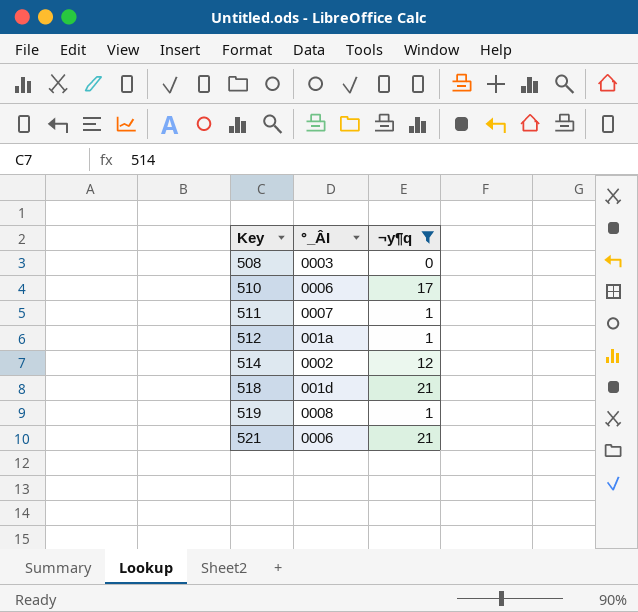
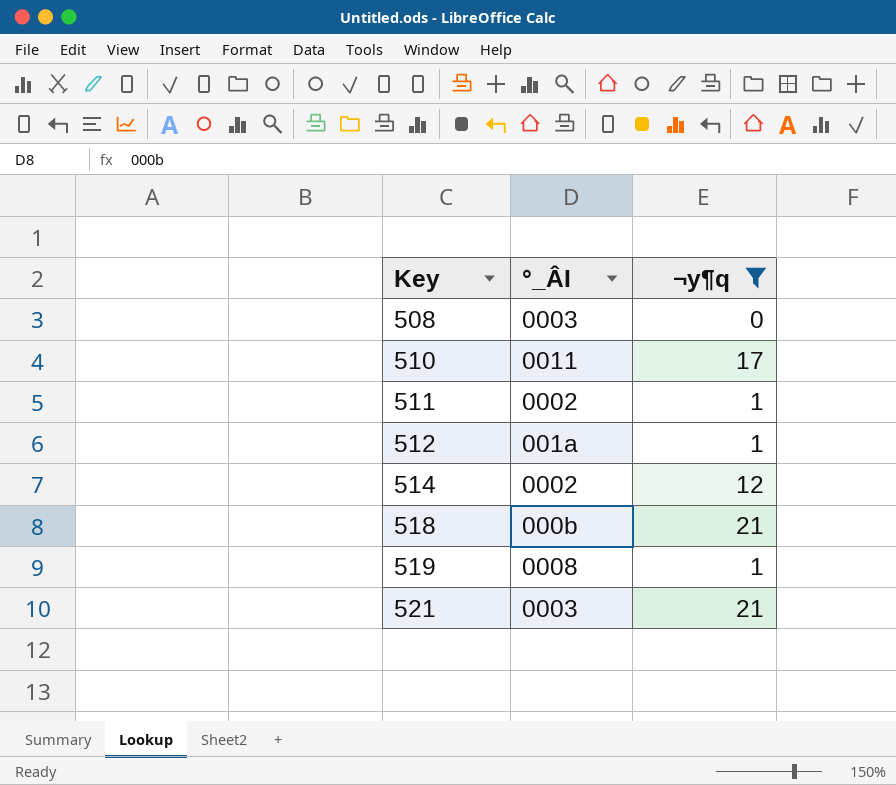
510 | °_ÂI: 0006 -> 0011
511 | °_ÂI: 0007 -> 0002
518 | °_ÂI: 001d -> 000b
521 | °_ÂI: 0006 -> 0003

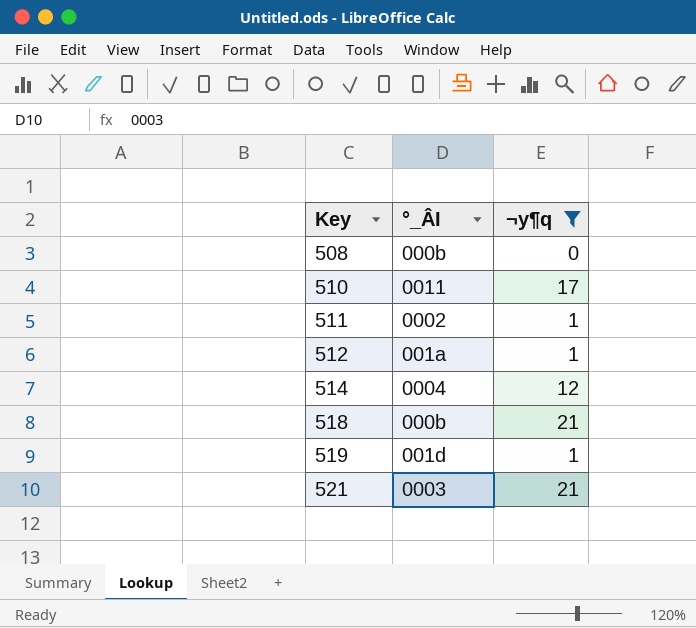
508 | °_ÂI: 0003 -> 000b
514 | °_ÂI: 0002 -> 0004
519 | °_ÂI: 0008 -> 001d

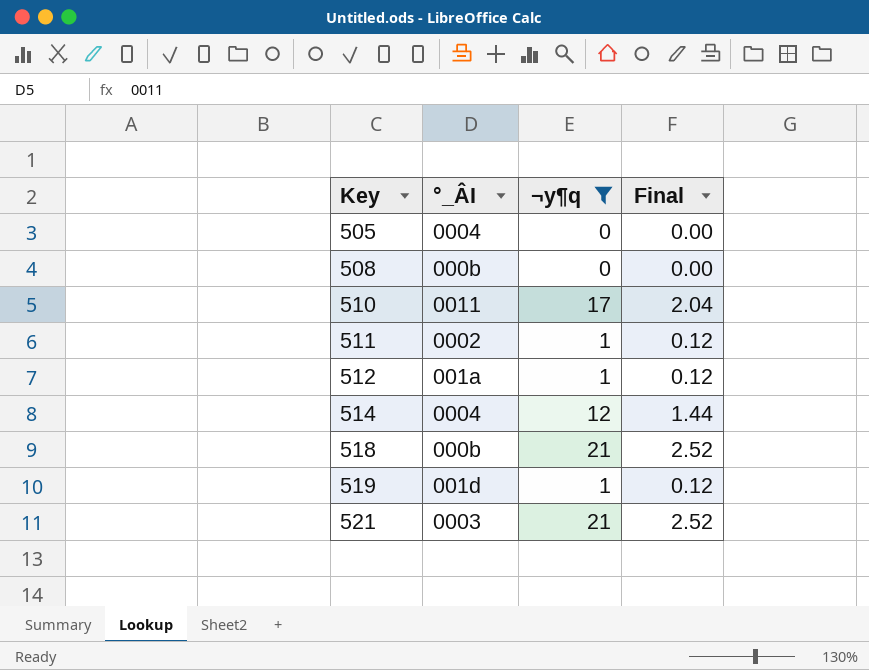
column Final | formula: none -> [¬y¶q] * 0.12
row 505: none -> 0004 | 0 | 0.00

